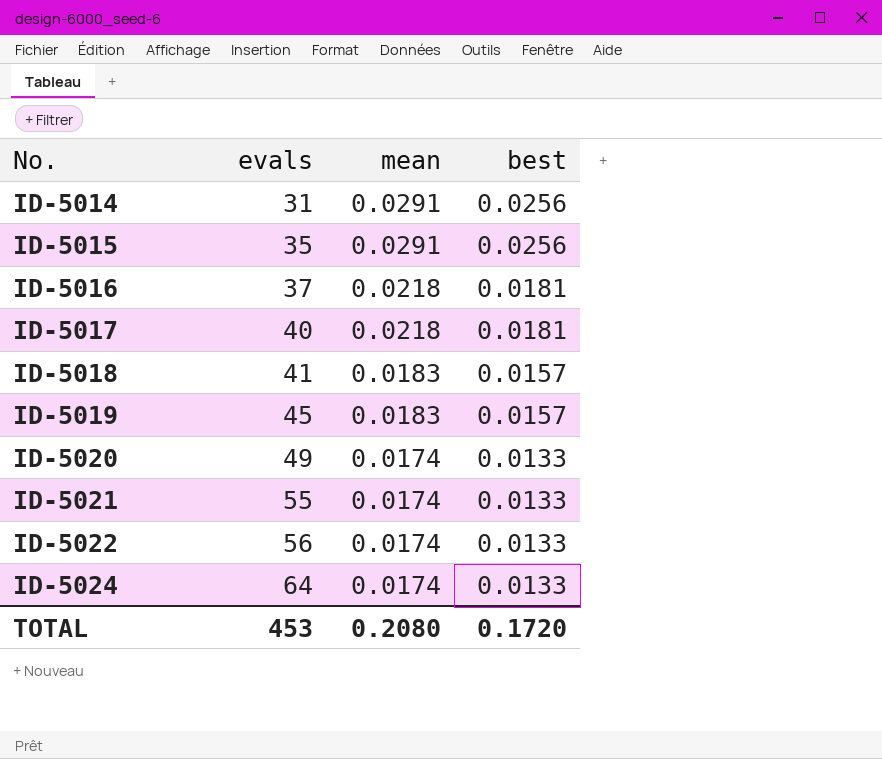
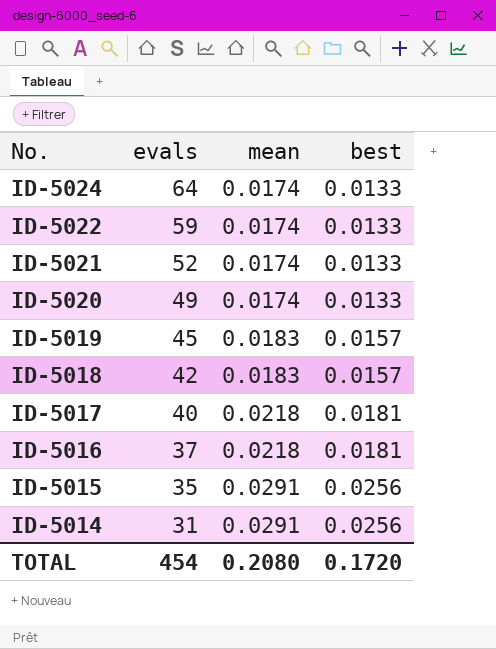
row order: No. ascending -> No. descending
ID-5022 | evals: 56 -> 59
ID-5021 | evals: 55 -> 52
ID-5018 | evals: 41 -> 42
TOTAL | evals: 453 -> 454

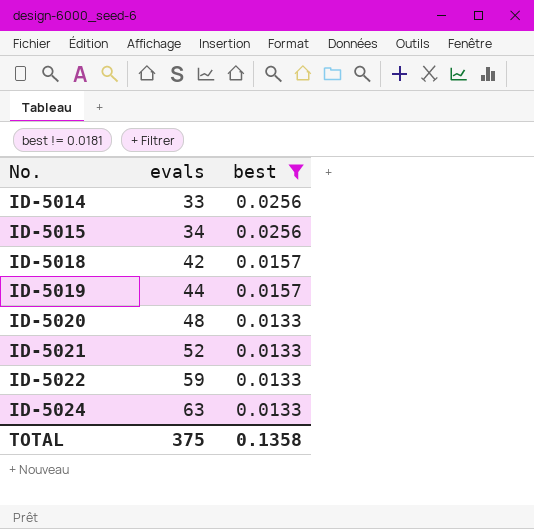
filter: none -> best != 0.0181
row order: No. descending -> No. ascending
column mean | position: 3 -> none
ID-5014 | evals: 31 -> 33
ID-5015 | evals: 35 -> 34
ID-5019 | evals: 45 -> 44
ID-5020 | evals: 49 -> 48
ID-5024 | evals: 64 -> 63
TOTAL | evals: 454 -> 375
TOTAL | best: 0.1720 -> 0.1358

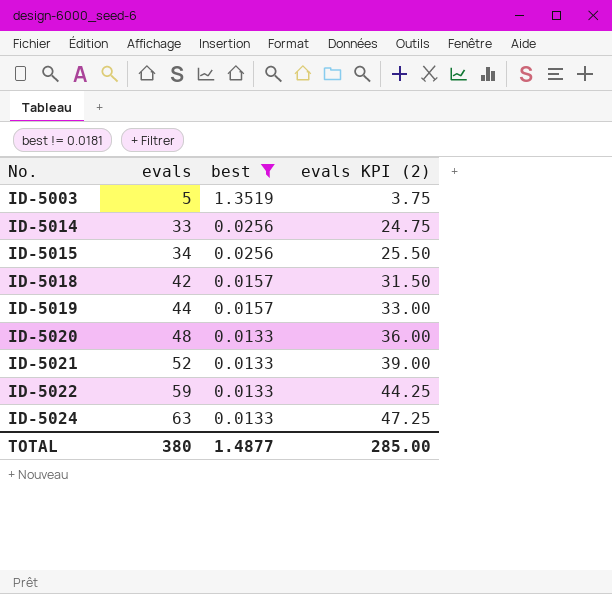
column evals KPI (2) | formula: none -> [evals] * 0.75
row ID-5003: none -> 5 | 1.3519 | 3.75
TOTAL | evals: 375 -> 380
TOTAL | best: 0.1358 -> 1.4877

